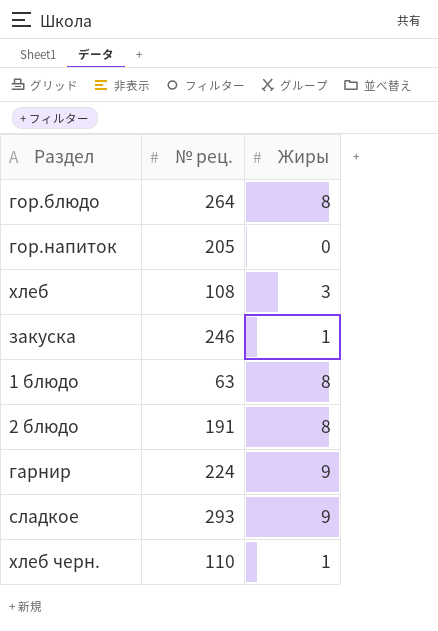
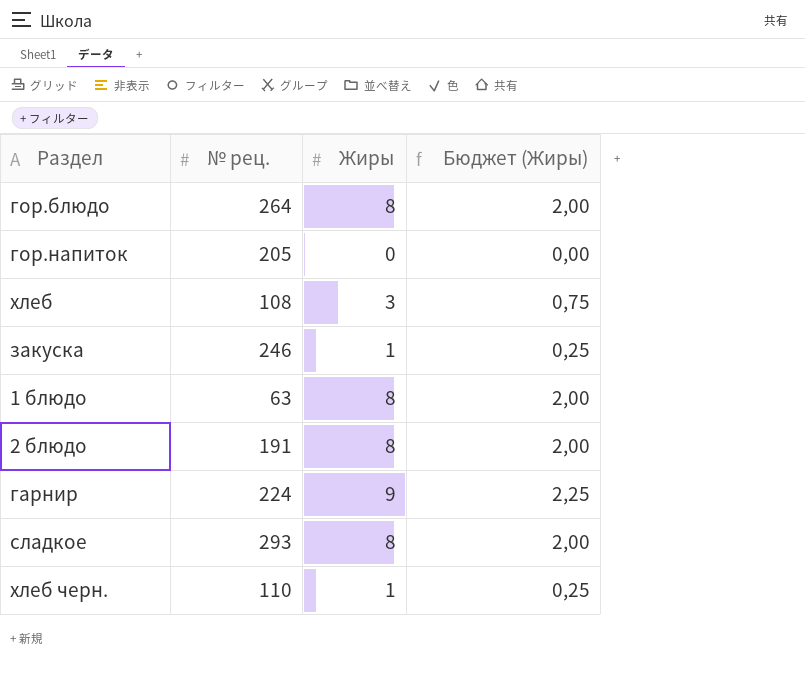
column Бюджет (Жиры) | formula: none -> [Жиры] * 0,25
сладкое | Жиры: 9 -> 8

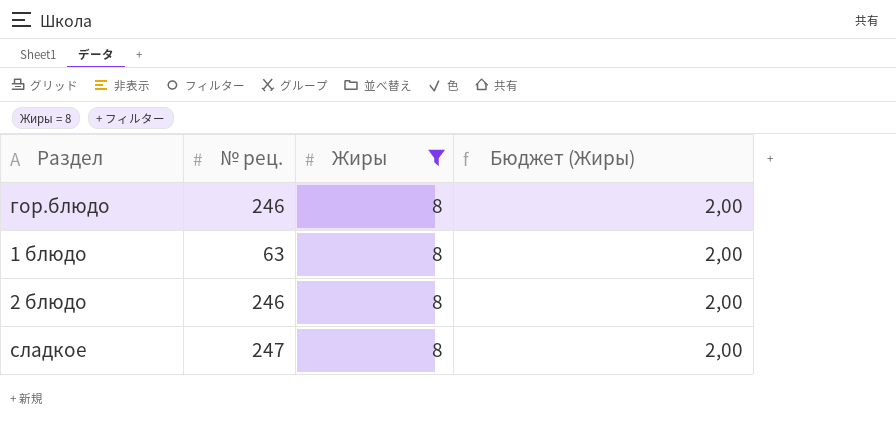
filter: none -> Жиры = 8
гор.блюдо | № рец.: 264 -> 246
2 блюдо | № рец.: 191 -> 246
сладкое | № рец.: 293 -> 247

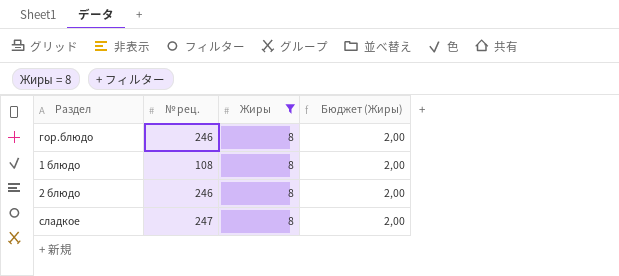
1 блюдо | № рец.: 63 -> 108

